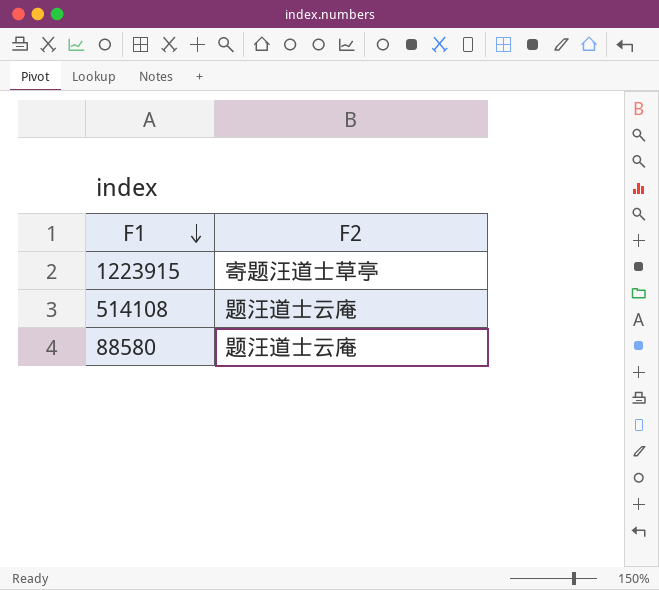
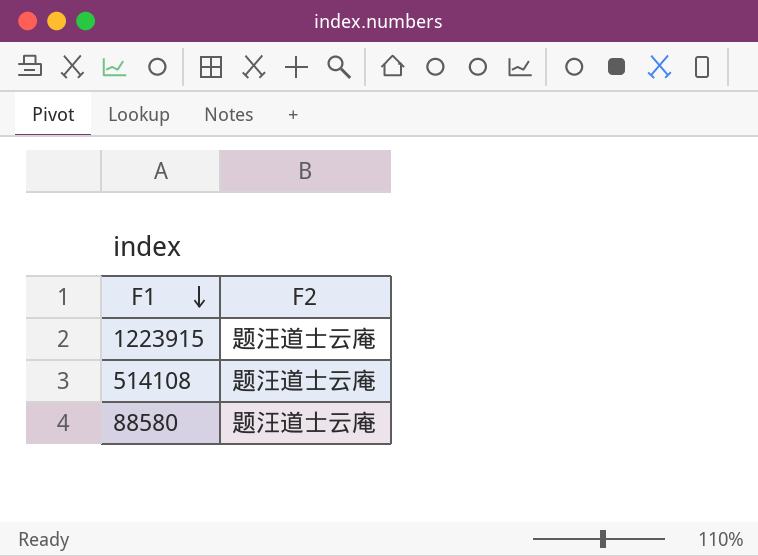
1223915 | F2: 寄题汪道士草亭 -> 题汪道士云庵

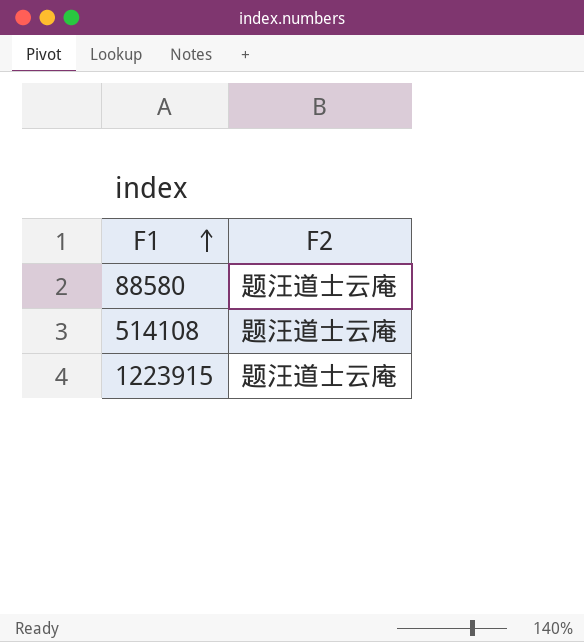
row order: F1 descending -> F1 ascending

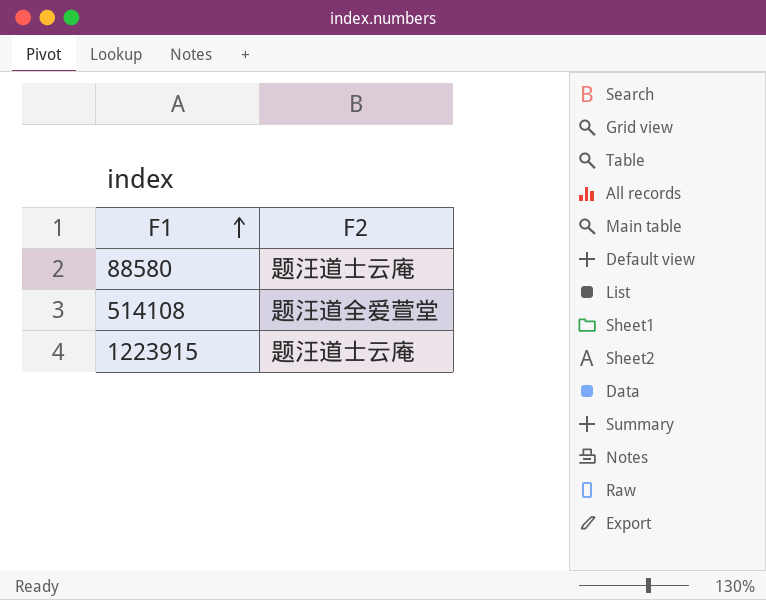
514108 | F2: 题汪道士云庵 -> 题汪道全爱萱堂

